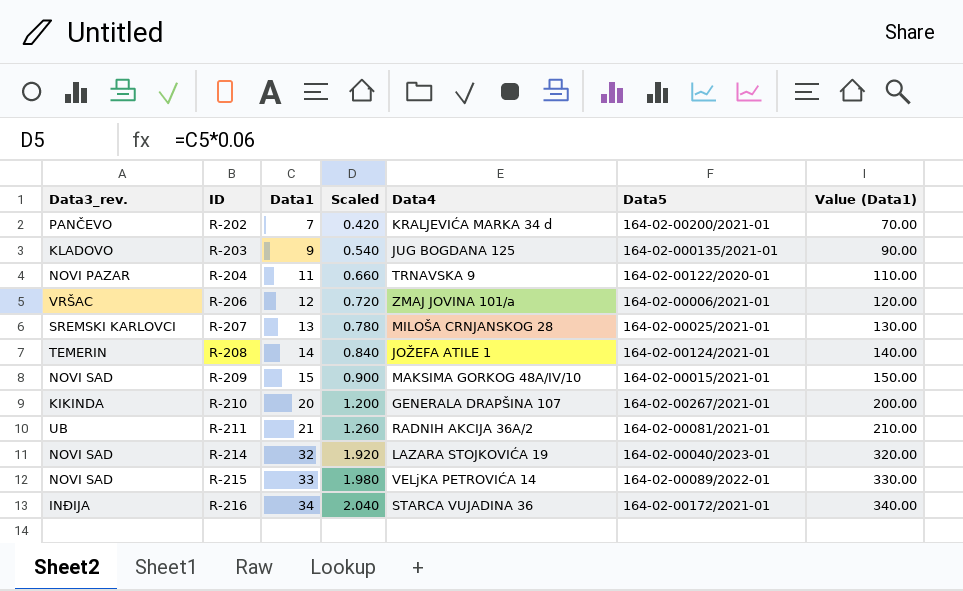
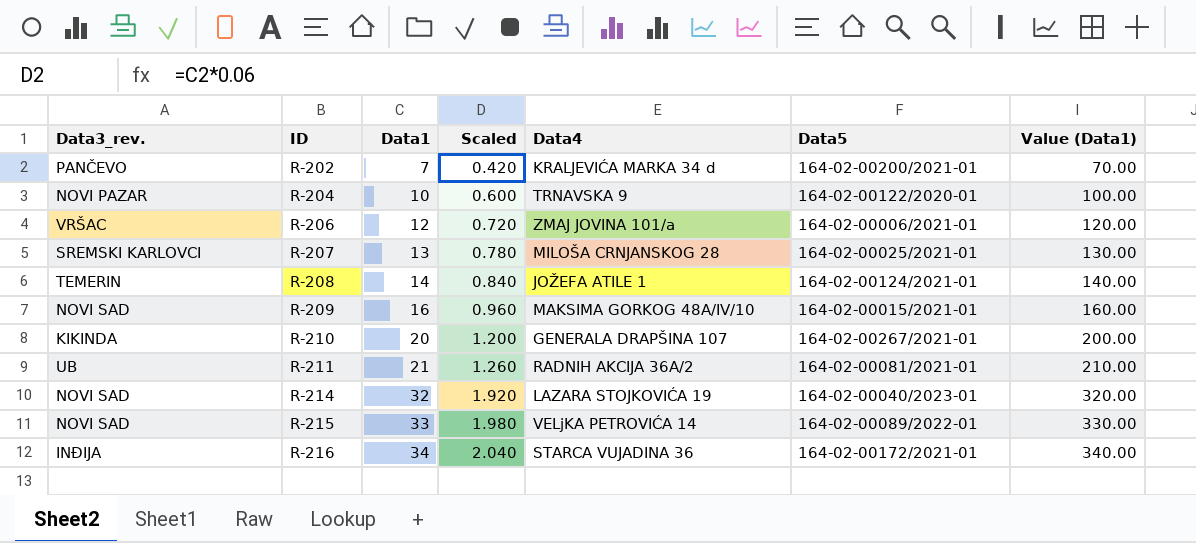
row R-203: KLADOVO | 9 | 0.540 | JUG BOGDANA 125 | 164-02-000135/2021-01 | 90.00 -> none
R-204 | Data1: 11 -> 10
R-204 | Scaled: 0.660 -> 0.600
R-204 | Value (Data1): 110.00 -> 100.00
R-209 | Data1: 15 -> 16
R-209 | Scaled: 0.900 -> 0.960
R-209 | Value (Data1): 150.00 -> 160.00

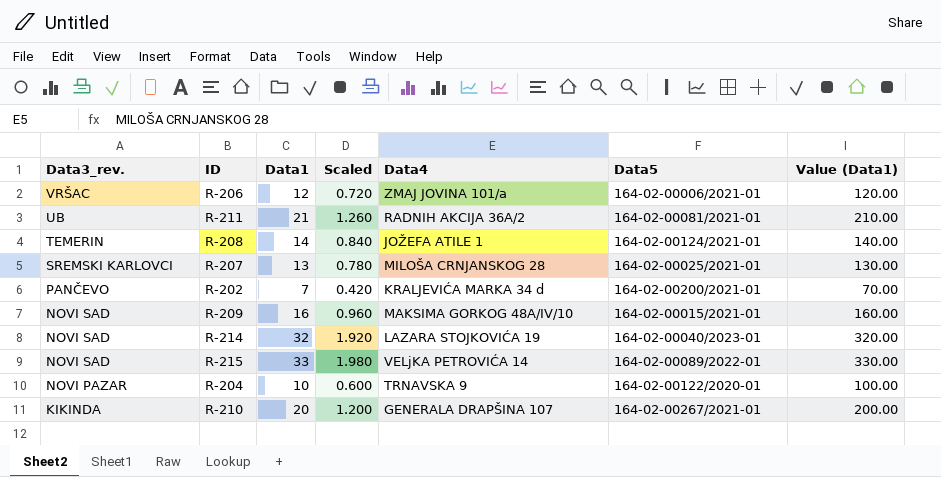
row order: ID ascending -> Data3_rev. descending
row R-216: INĐIJA | 34 | 2.040 | STARCA VUJADINA 36 | 164-02-00172/2021-01 | 340.00 -> none

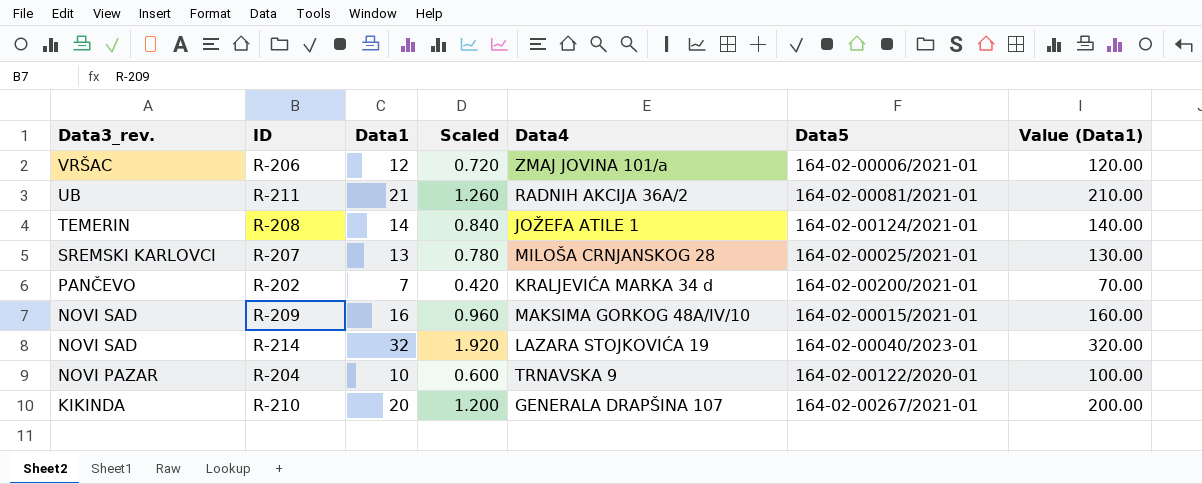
row R-215: NOVI SAD | 33 | 1.980 | VELjKA PETROVIĆA 14 | 164-02-00089/2022-01 | 330.00 -> none

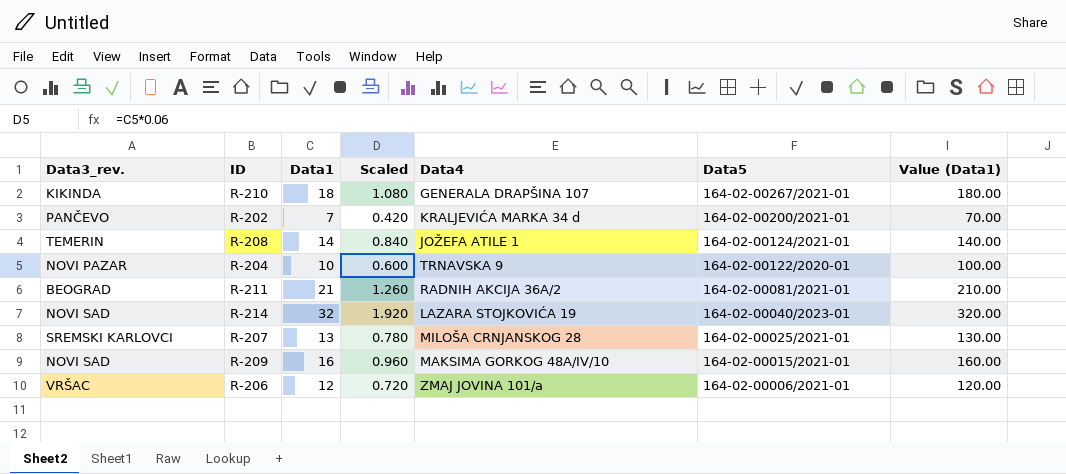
row order: Data3_rev. descending -> Data5 descending
R-210 | Data1: 20 -> 18
R-210 | Scaled: 1.200 -> 1.080
R-210 | Value (Data1): 200.00 -> 180.00
R-211 | Data3_rev.: UB -> BEOGRAD

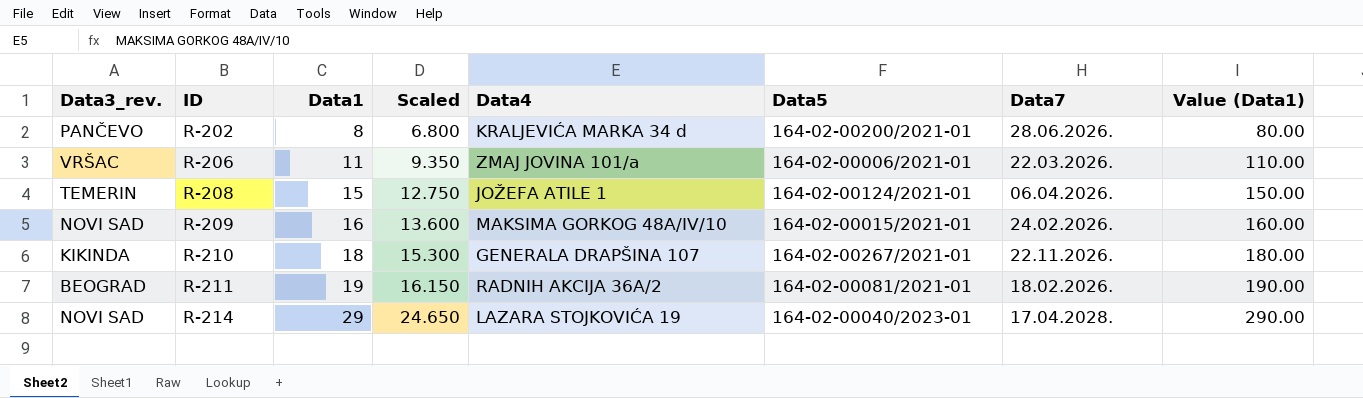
row order: Data5 descending -> ID ascending
column Scaled | formula: [Data1] * 0.06 -> [Data1] * 0.85
column Data7 | position: none -> 7
row R-204: NOVI PAZAR | 10 | 0.600 | TRNAVSKA 9 | 164-02-00122/2020-01 | 100.00 -> none
row R-207: SREMSKI KARLOVCI | 13 | 0.780 | MILOŠA CRNJANSKOG 28 | 164-02-00025/2021-01 | 130.00 -> none
R-202 | Data1: 7 -> 8
R-202 | Value (Data1): 70.00 -> 80.00
R-206 | Data1: 12 -> 11
R-206 | Value (Data1): 120.00 -> 110.00
R-208 | Data1: 14 -> 15
R-208 | Value (Data1): 140.00 -> 150.00
R-211 | Data1: 21 -> 19
R-211 | Value (Data1): 210.00 -> 190.00
R-214 | Data1: 32 -> 29
R-214 | Value (Data1): 320.00 -> 290.00

